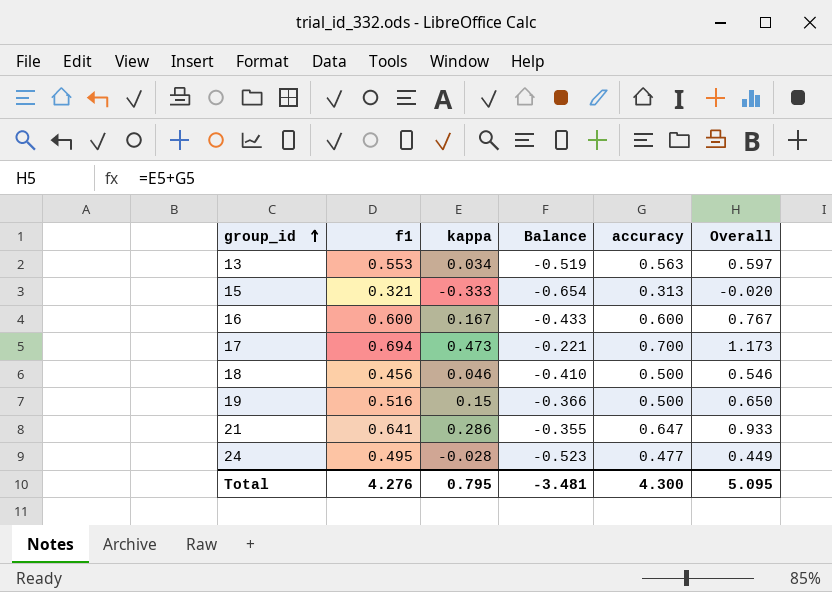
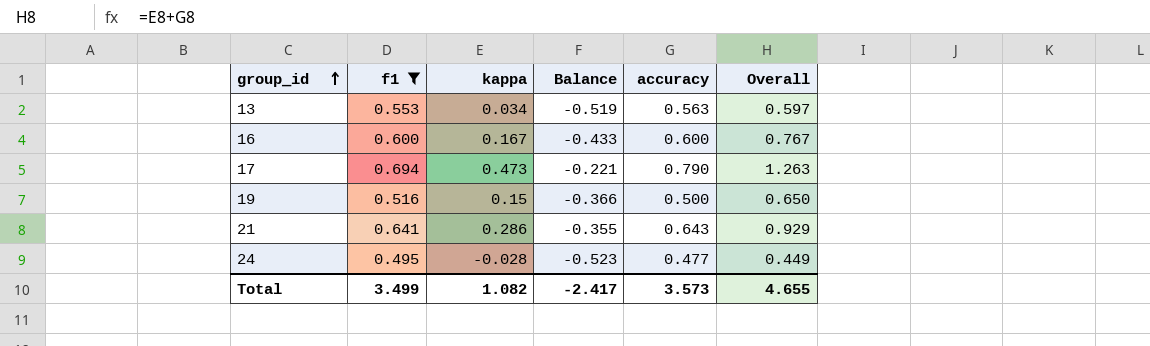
filter: none -> f1 >= 0.495
17 | accuracy: 0.700 -> 0.790
17 | Overall: 1.173 -> 1.263
21 | accuracy: 0.647 -> 0.643
21 | Overall: 0.933 -> 0.929
Total | f1: 4.276 -> 3.499
Total | kappa: 0.795 -> 1.082
Total | Balance: -3.481 -> -2.417
Total | accuracy: 4.300 -> 3.573
Total | Overall: 5.095 -> 4.655

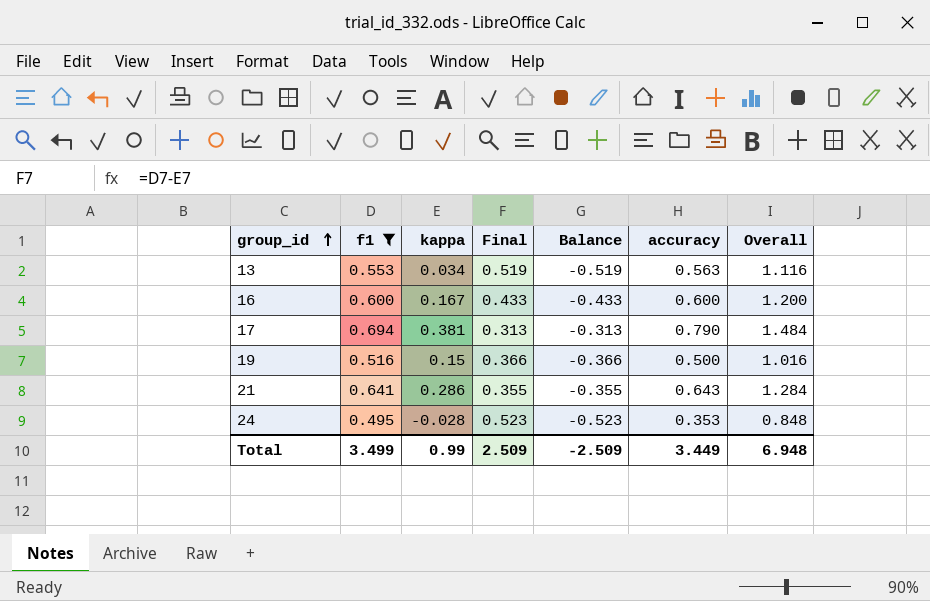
column Final | formula: none -> [f1] - [kappa]
column Overall | formula: [kappa] + [accuracy] -> [f1] + [accuracy]
17 | kappa: 0.473 -> 0.381
17 | Balance: -0.221 -> -0.313
24 | accuracy: 0.477 -> 0.353
Total | kappa: 1.082 -> 0.99
Total | Balance: -2.417 -> -2.509
Total | accuracy: 3.573 -> 3.449
Total | Overall: 4.655 -> 6.948

